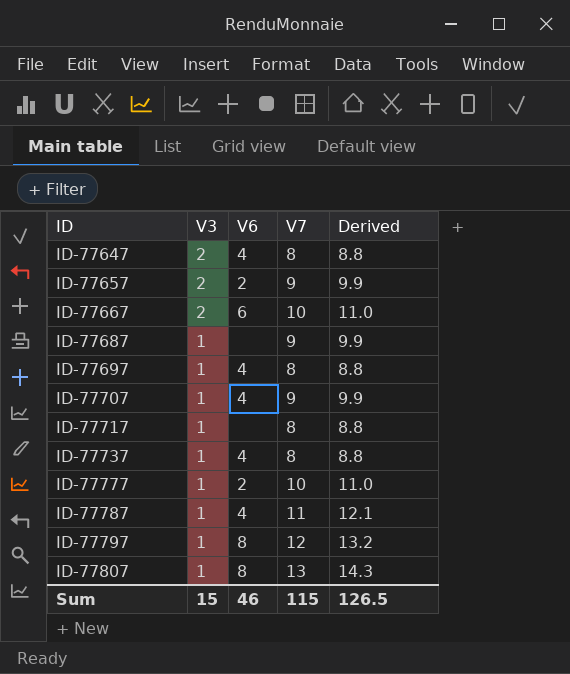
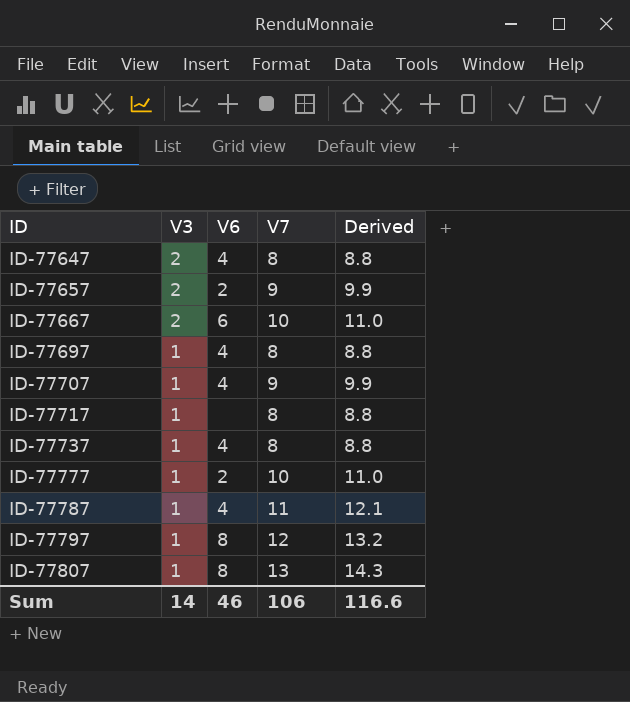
row ID-77687: 1 | none | 9 | 9.9 -> none
Sum | V3: 15 -> 14
Sum | V7: 115 -> 106
Sum | Derived: 126.5 -> 116.6

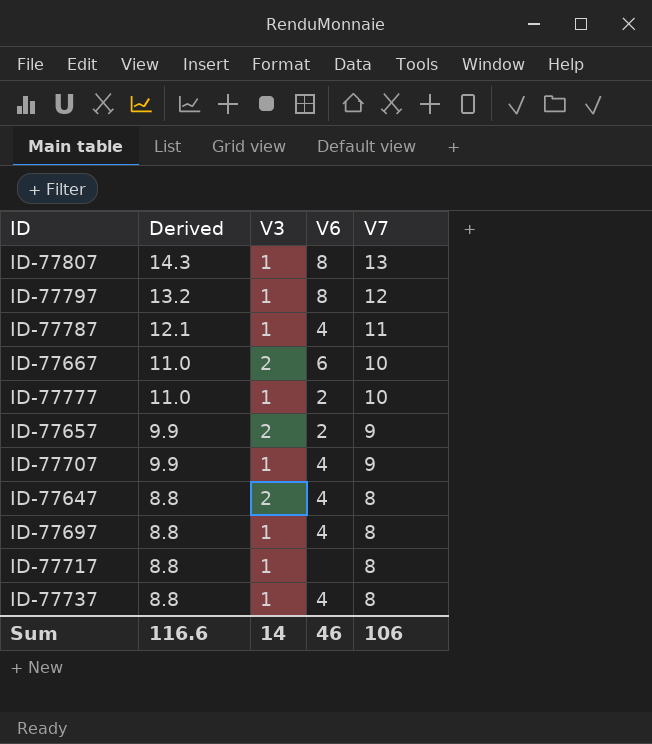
row order: ID ascending -> Derived descending
column Derived | position: 5 -> 2

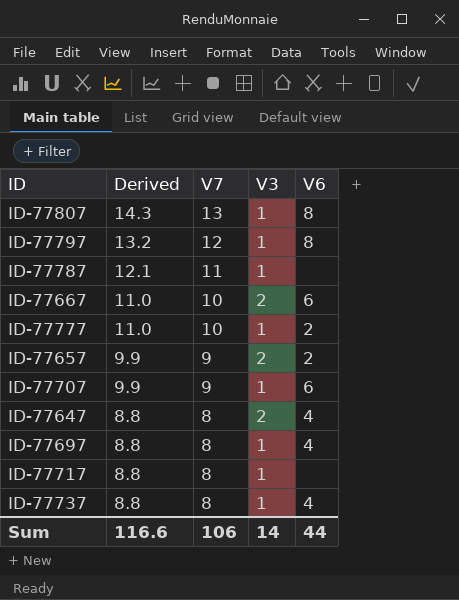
column V7 | position: 5 -> 3
ID-77787 | V6: 4 -> none
ID-77707 | V6: 4 -> 6
Sum | V6: 46 -> 44

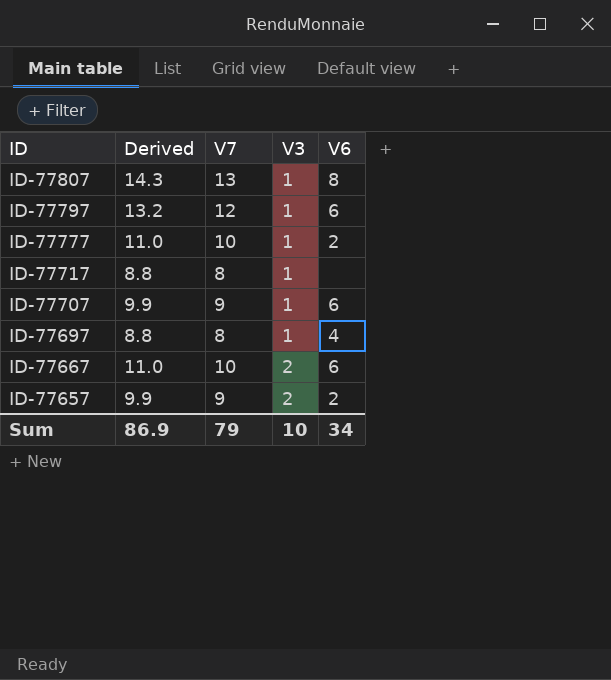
row order: Derived descending -> ID descending
row ID-77787: 12.1 | 11 | 1 | none -> none
row ID-77647: 8.8 | 8 | 2 | 4 -> none
row ID-77737: 8.8 | 8 | 1 | 4 -> none
ID-77797 | V6: 8 -> 6
Sum | Derived: 116.6 -> 86.9
Sum | V7: 106 -> 79
Sum | V3: 14 -> 10
Sum | V6: 44 -> 34

